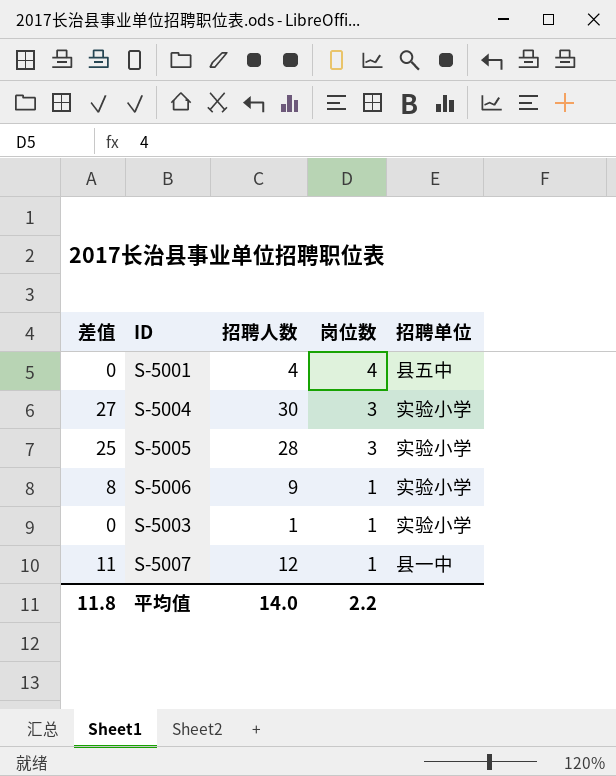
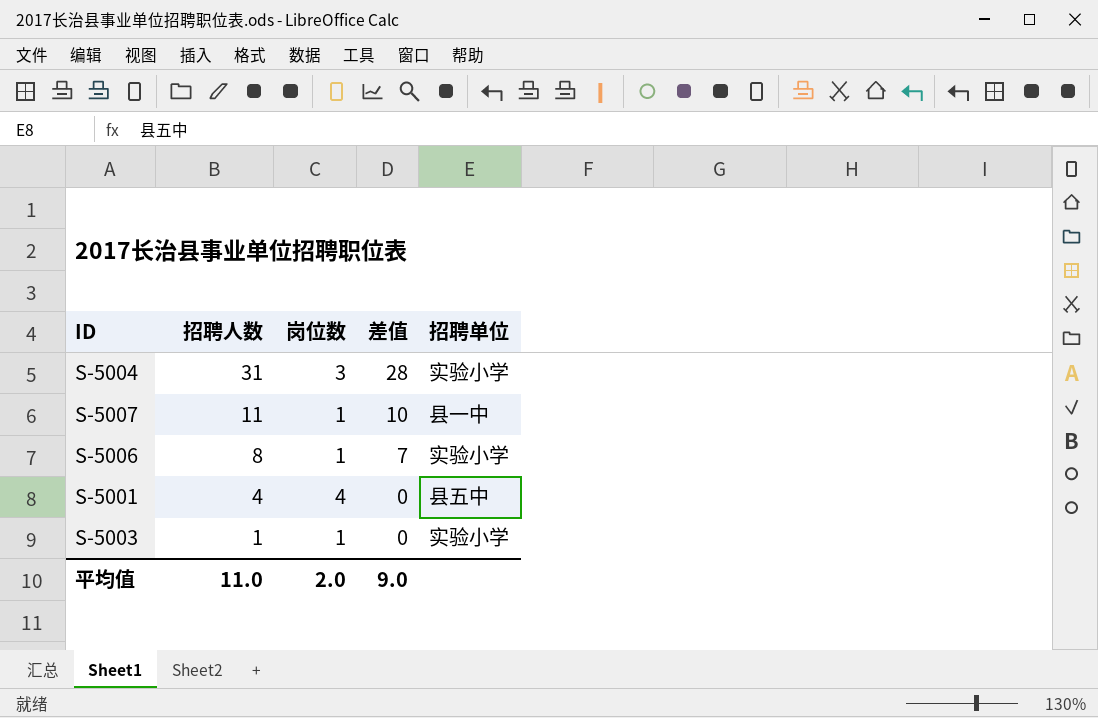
row order: 岗位数 descending -> 招聘人数 descending
column 差值 | position: 1 -> 4
row S-5005: 25 | 28 | 3 | 实验小学 -> none
S-5004 | 招聘人数: 30 -> 31
S-5004 | 差值: 27 -> 28
S-5007 | 招聘人数: 12 -> 11
S-5007 | 差值: 11 -> 10
S-5006 | 招聘人数: 9 -> 8
S-5006 | 差值: 8 -> 7
平均值 | 招聘人数: 14.0 -> 11.0
平均值 | 岗位数: 2.2 -> 2.0
平均值 | 差值: 11.8 -> 9.0

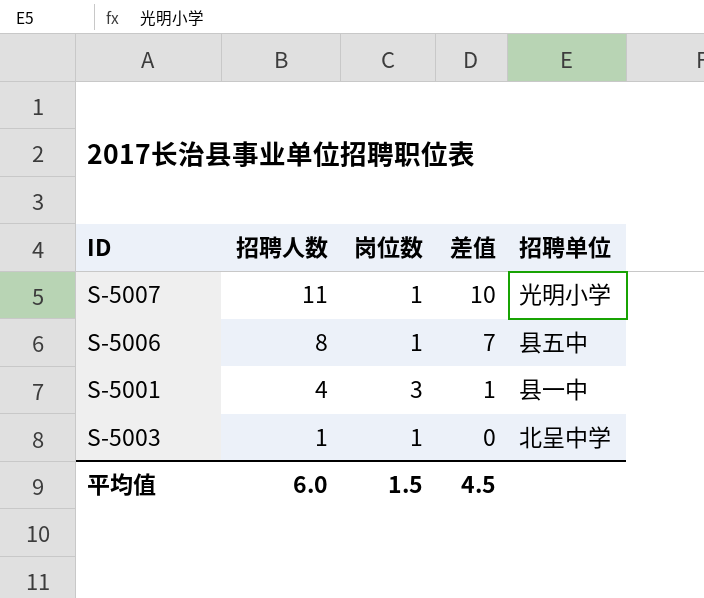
row S-5004: 31 | 3 | 28 | 实验小学 -> none
S-5007 | 招聘单位: 县一中 -> 光明小学
S-5006 | 招聘单位: 实验小学 -> 县五中
S-5001 | 岗位数: 4 -> 3
S-5001 | 差值: 0 -> 1
S-5001 | 招聘单位: 县五中 -> 县一中
S-5003 | 招聘单位: 实验小学 -> 北呈中学
平均值 | 招聘人数: 11.0 -> 6.0
平均值 | 岗位数: 2.0 -> 1.5
平均值 | 差值: 9.0 -> 4.5

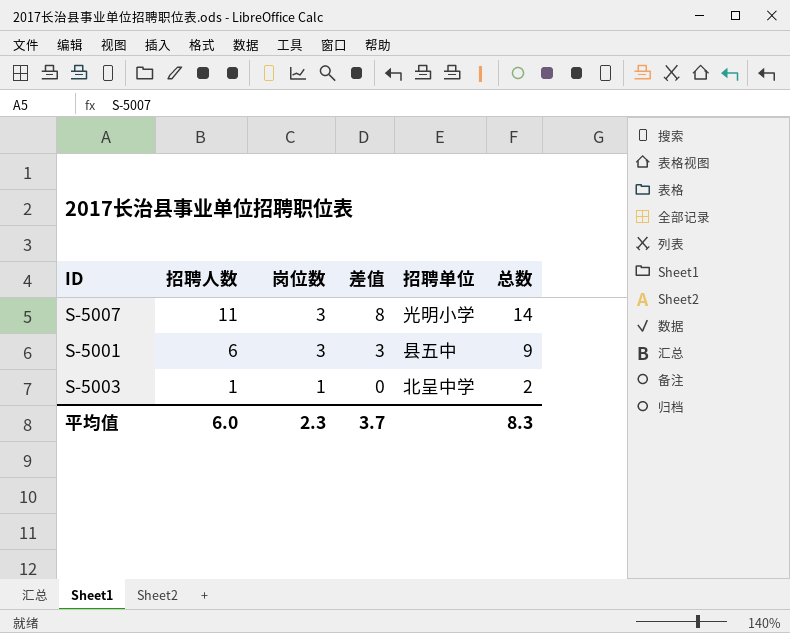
column 总数 | formula: none -> [招聘人数] + [岗位数]
row S-5006: 8 | 1 | 7 | 县五中 -> none
S-5007 | 岗位数: 1 -> 3
S-5007 | 差值: 10 -> 8
S-5001 | 招聘人数: 4 -> 6
S-5001 | 差值: 1 -> 3
S-5001 | 招聘单位: 县一中 -> 县五中
平均值 | 岗位数: 1.5 -> 2.3
平均值 | 差值: 4.5 -> 3.7

